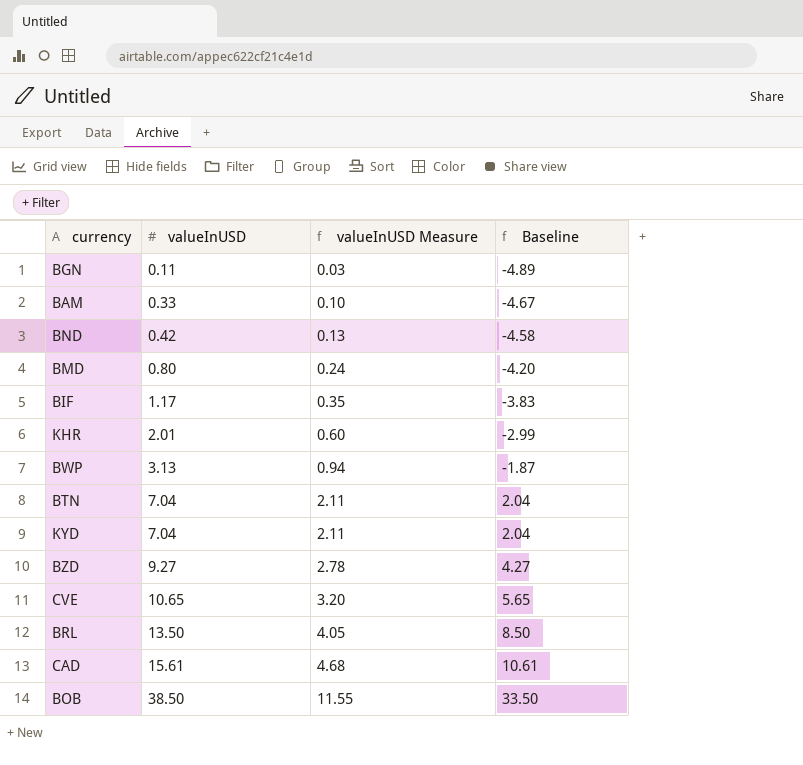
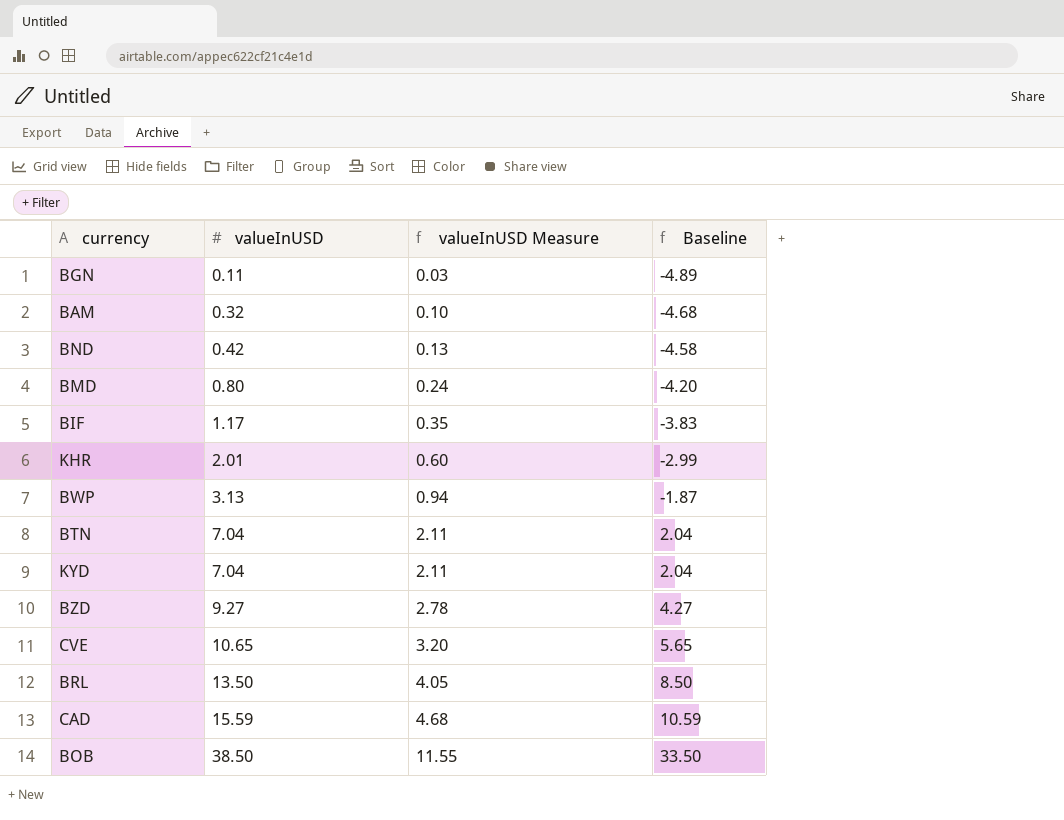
BAM | valueInUSD: 0.33 -> 0.32
BAM | Baseline: -4.67 -> -4.68
CAD | valueInUSD: 15.61 -> 15.59
CAD | Baseline: 10.61 -> 10.59

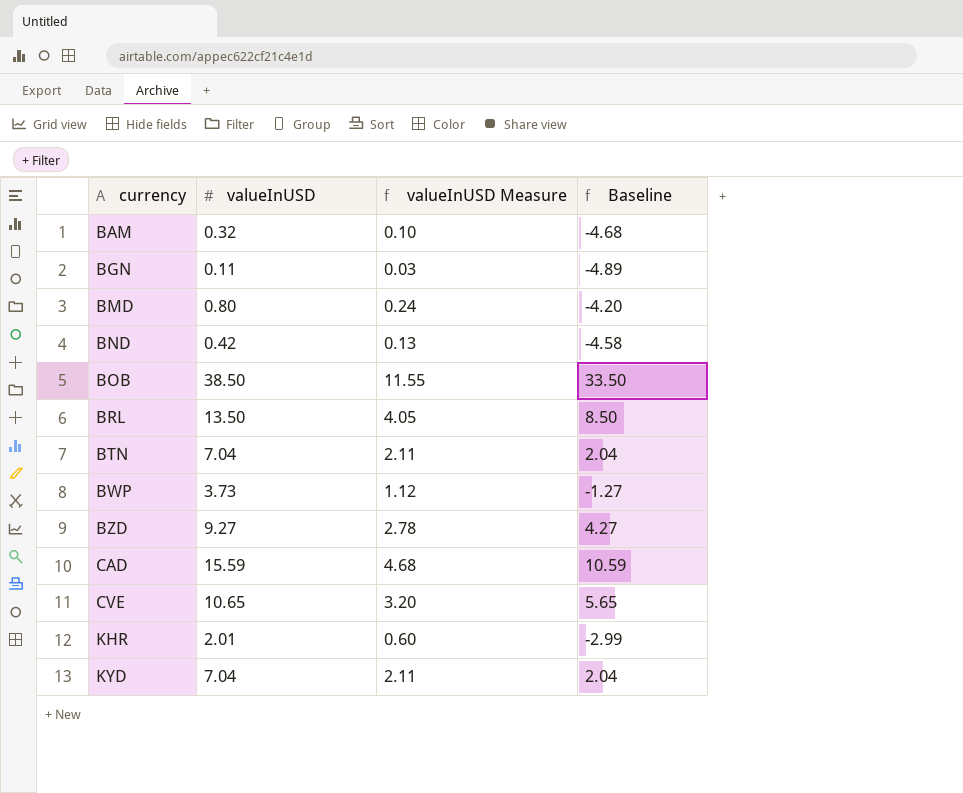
row order: valueInUSD ascending -> currency ascending
row BIF: 1.17 | 0.35 | -3.83 -> none
BWP | valueInUSD: 3.13 -> 3.73
BWP | valueInUSD Measure: 0.94 -> 1.12
BWP | Baseline: -1.87 -> -1.27

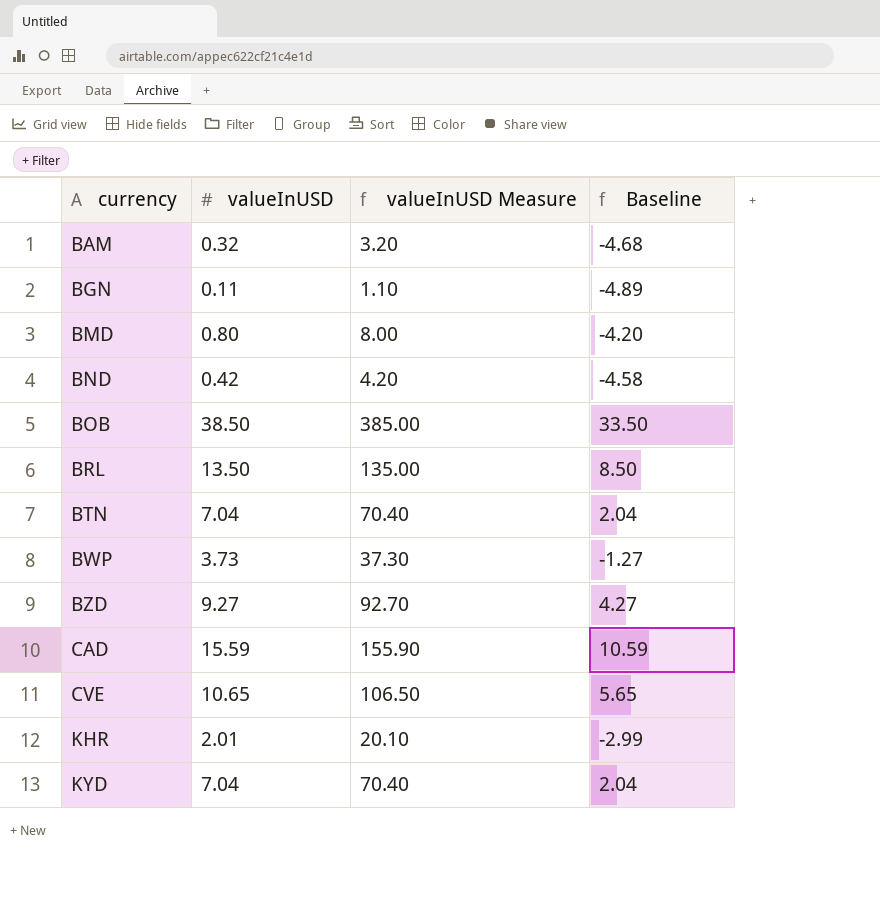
column valueInUSD Measure | formula: [valueInUSD] * 0.3 -> [valueInUSD] * 10

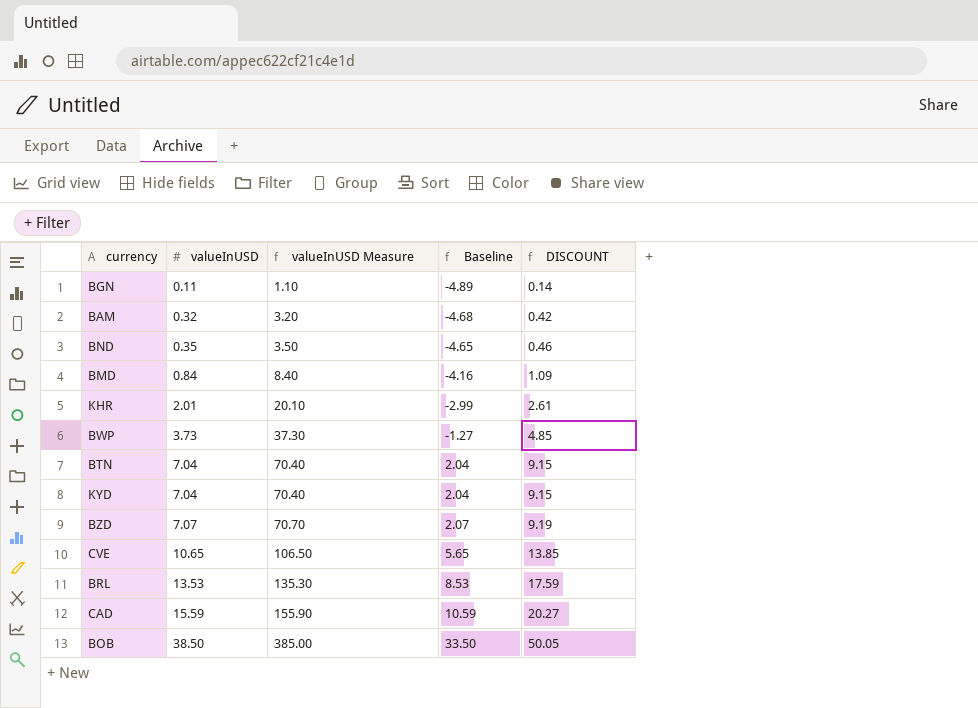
row order: currency ascending -> valueInUSD ascending
column DISCOUNT | formula: none -> [valueInUSD] * 1.3
BND | valueInUSD: 0.42 -> 0.35
BND | valueInUSD Measure: 4.20 -> 3.50
BND | Baseline: -4.58 -> -4.65
BMD | valueInUSD: 0.80 -> 0.84
BMD | valueInUSD Measure: 8.00 -> 8.40
BMD | Baseline: -4.20 -> -4.16
BZD | valueInUSD: 9.27 -> 7.07
BZD | valueInUSD Measure: 92.70 -> 70.70
BZD | Baseline: 4.27 -> 2.07
BRL | valueInUSD: 13.50 -> 13.53
BRL | valueInUSD Measure: 135.00 -> 135.30
BRL | Baseline: 8.50 -> 8.53

